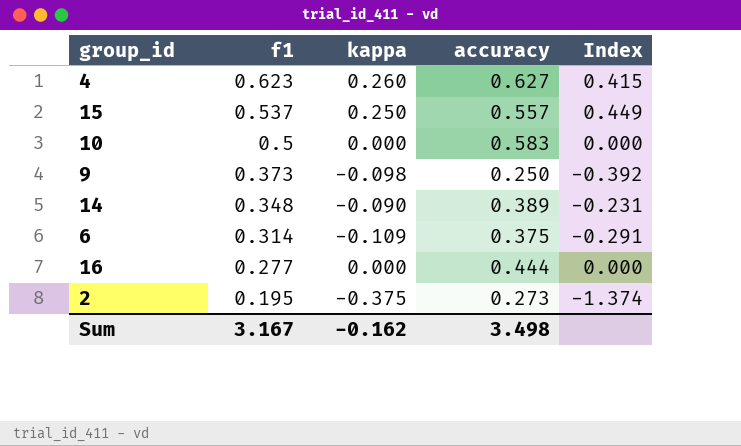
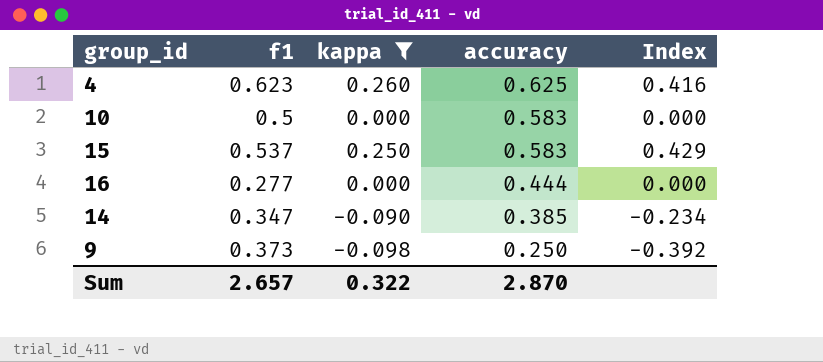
filter: none -> kappa >= -0.098
row order: f1 descending -> accuracy descending
4 | accuracy: 0.627 -> 0.625
4 | Index: 0.415 -> 0.416
15 | accuracy: 0.557 -> 0.583
15 | Index: 0.449 -> 0.429
14 | f1: 0.348 -> 0.347
14 | accuracy: 0.389 -> 0.385
14 | Index: -0.231 -> -0.234
Sum | f1: 3.167 -> 2.657
Sum | kappa: -0.162 -> 0.322
Sum | accuracy: 3.498 -> 2.870

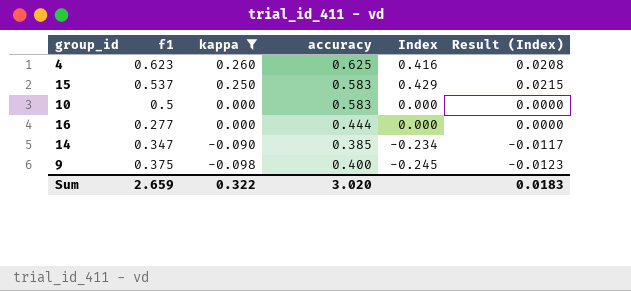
row order: accuracy descending -> kappa descending
column Result (Index) | formula: none -> [Index] * 0.05
9 | f1: 0.373 -> 0.375
9 | accuracy: 0.250 -> 0.400
9 | Index: -0.392 -> -0.245
Sum | f1: 2.657 -> 2.659
Sum | accuracy: 2.870 -> 3.020

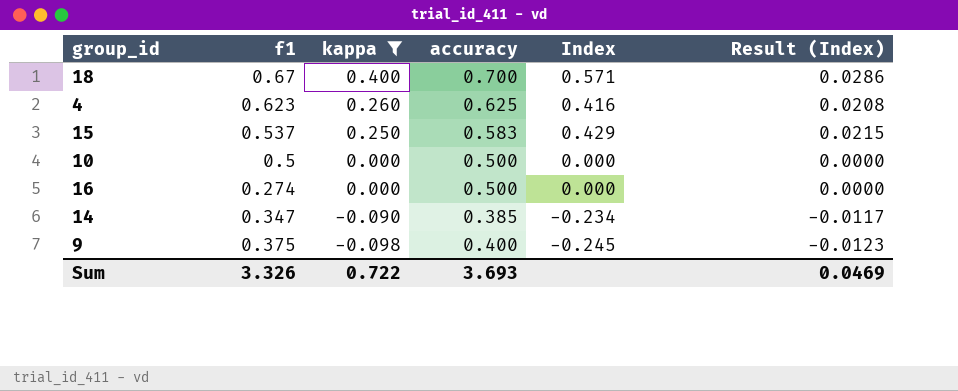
row 18: none -> 0.67 | 0.400 | 0.700 | 0.571 | 0.0286
10 | accuracy: 0.583 -> 0.500
16 | f1: 0.277 -> 0.274
16 | accuracy: 0.444 -> 0.500
Sum | f1: 2.659 -> 3.326
Sum | kappa: 0.322 -> 0.722
Sum | accuracy: 3.020 -> 3.693
Sum | Result (Index): 0.0183 -> 0.0469

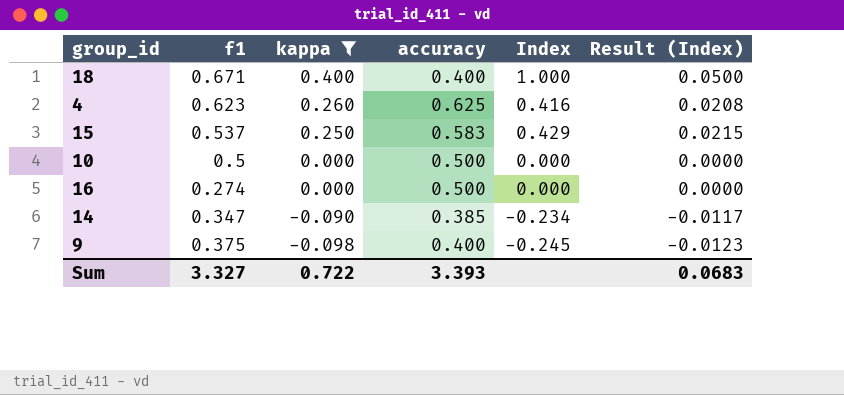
18 | f1: 0.67 -> 0.671
18 | accuracy: 0.700 -> 0.400
18 | Index: 0.571 -> 1.000
18 | Result (Index): 0.0286 -> 0.0500
Sum | f1: 3.326 -> 3.327
Sum | accuracy: 3.693 -> 3.393
Sum | Result (Index): 0.0469 -> 0.0683

